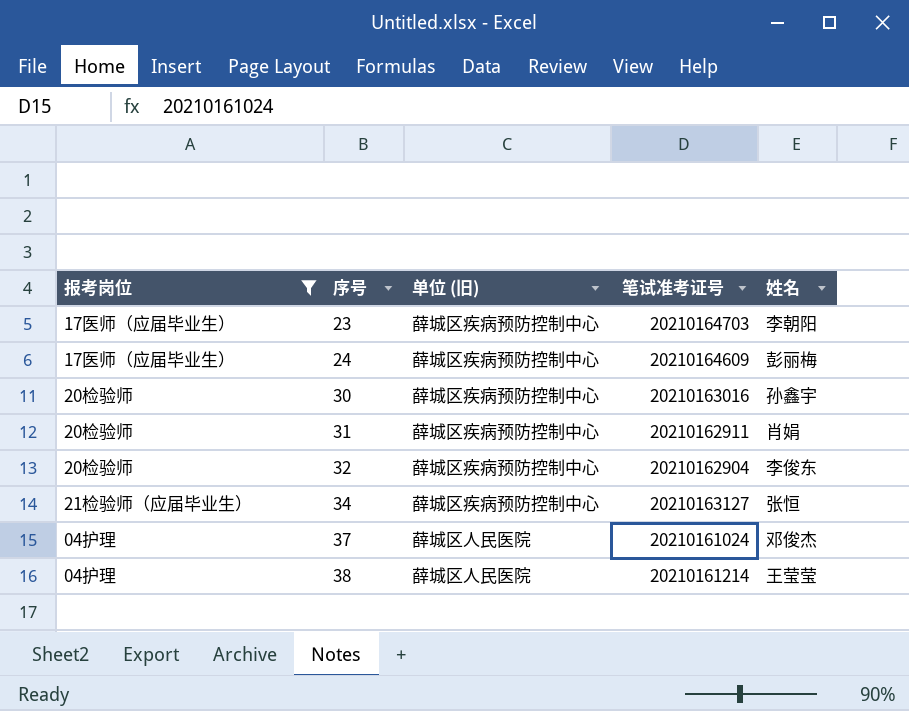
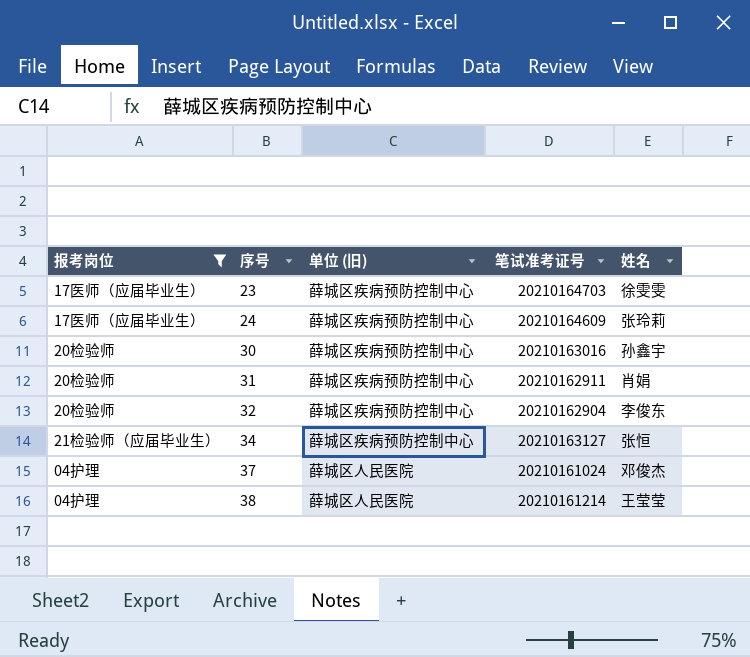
23 | 姓名: 李朝阳 -> 徐雯雯
24 | 姓名: 彭丽梅 -> 张玲莉

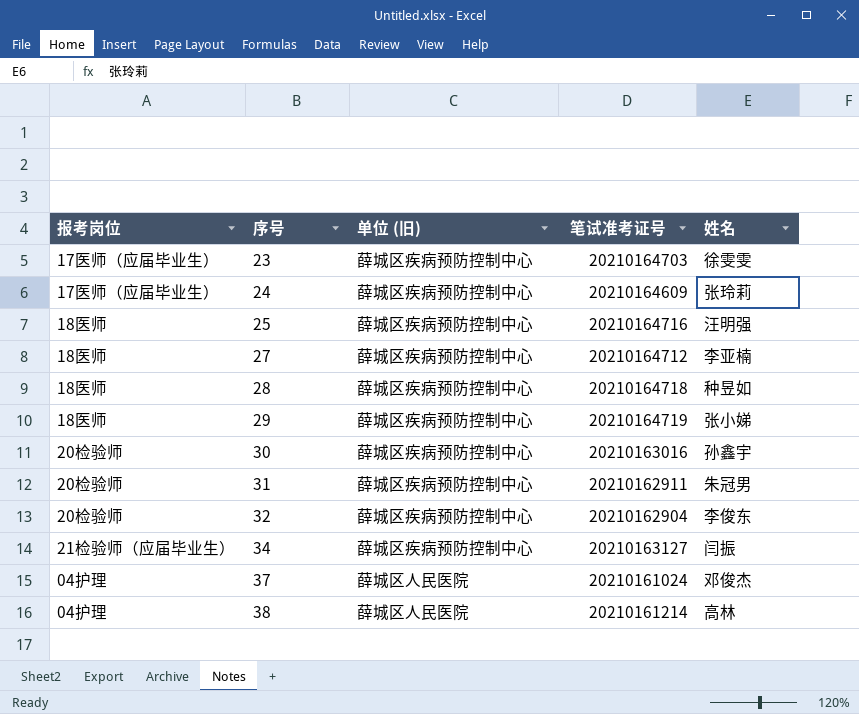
filter: 报考岗位 != 18医师 -> none
31 | 姓名: 肖娟 -> 朱冠男
34 | 姓名: 张恒 -> 闫振
38 | 姓名: 王莹莹 -> 高林

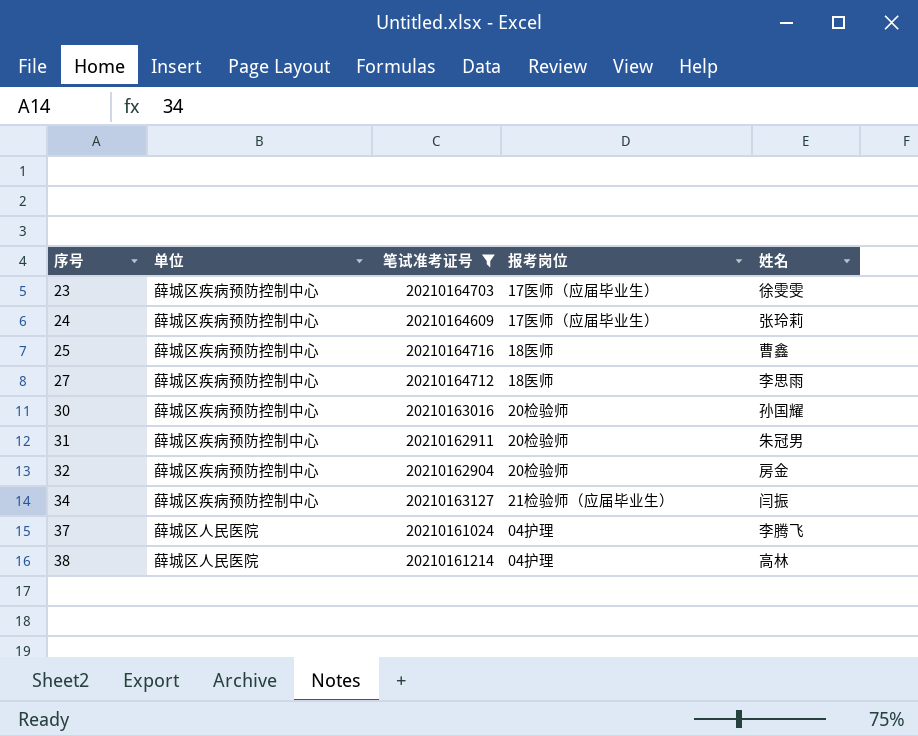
filter: none -> 笔试准考证号 <= 20210164716
column name: 单位 (旧) -> 单位
column 报考岗位 | position: 1 -> 4
25 | 姓名: 汪明强 -> 曹鑫
27 | 姓名: 李亚楠 -> 李思雨
30 | 姓名: 孙鑫宇 -> 孙国耀
32 | 姓名: 李俊东 -> 房金
37 | 姓名: 邓俊杰 -> 李腾飞

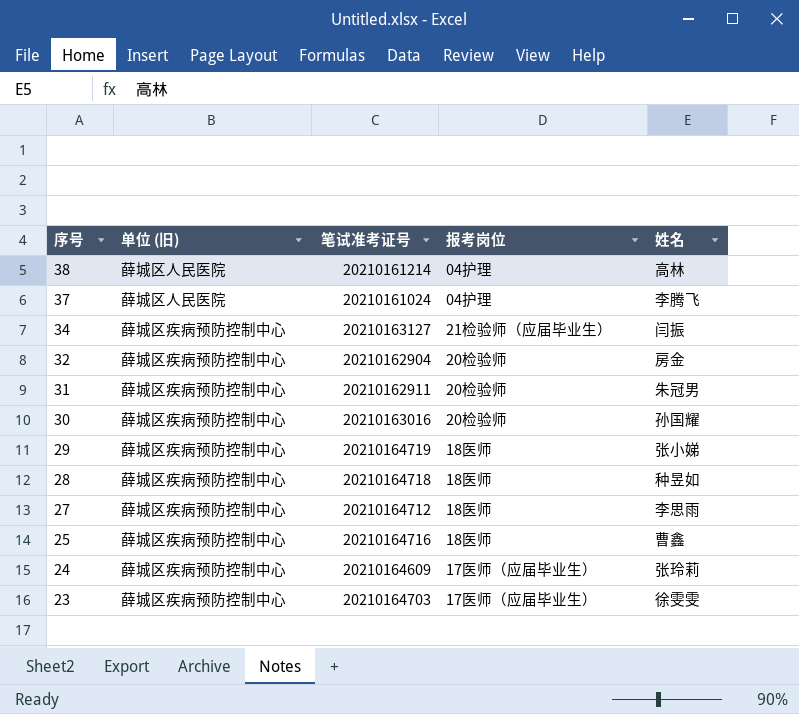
filter: 笔试准考证号 <= 20210164716 -> none
row order: 序号 ascending -> 序号 descending
column name: 单位 -> 单位 (旧)

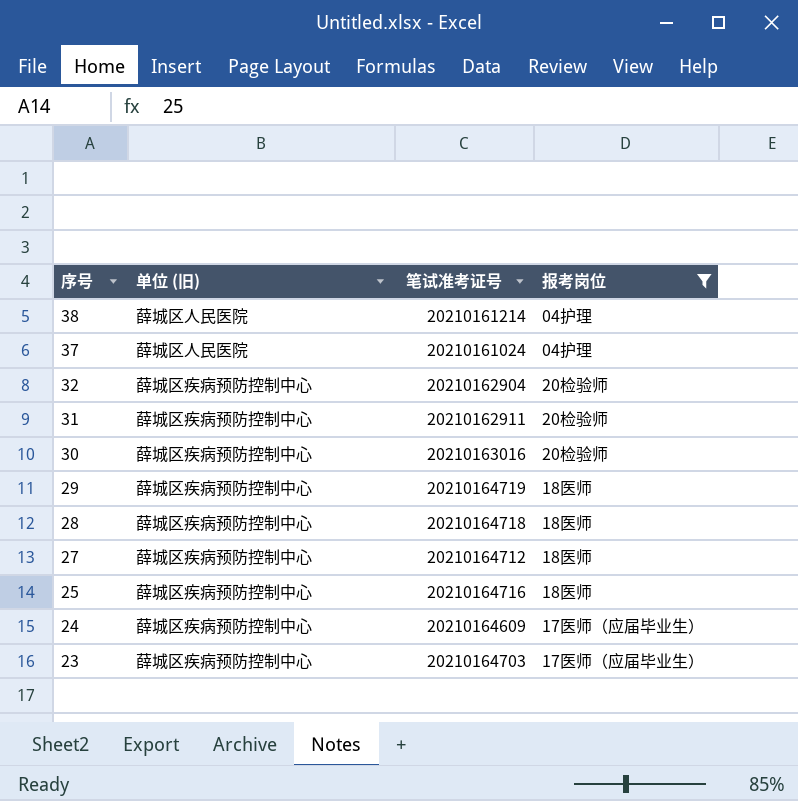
filter: none -> 报考岗位 != 21检验师（应届毕业生）
column 姓名 | position: 5 -> none

